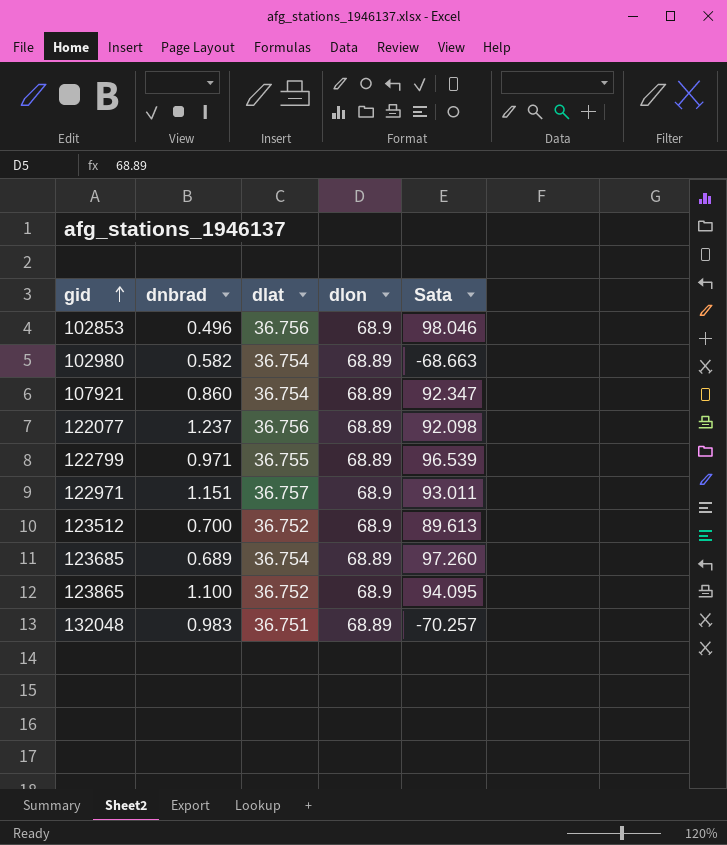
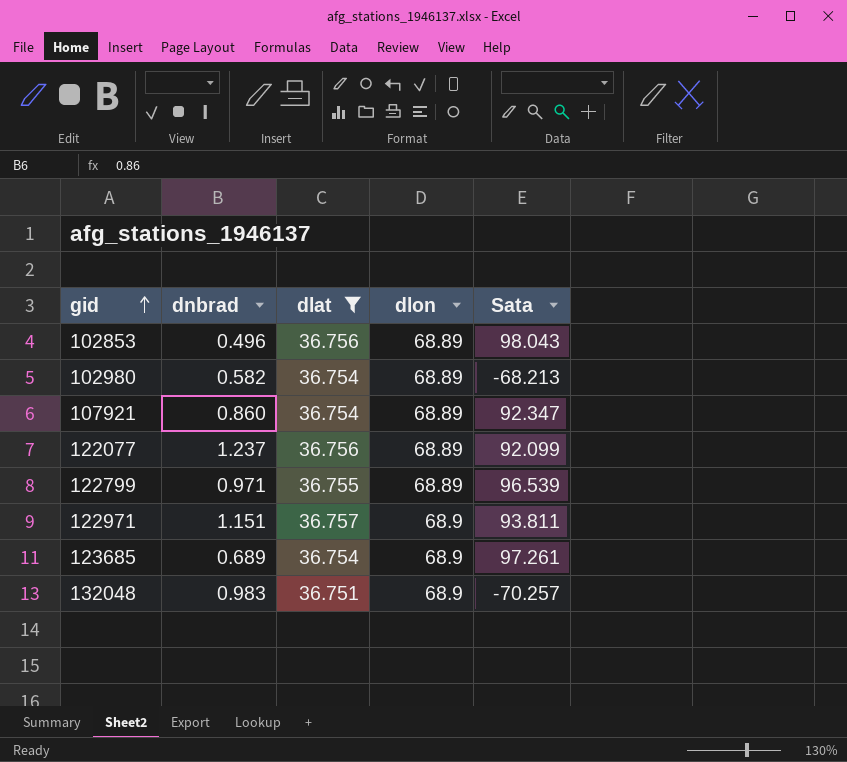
filter: none -> dlat != 36.752
102853 | dlon: 68.9 -> 68.89
102853 | Sata: 98.046 -> 98.043
102980 | Sata: -68.663 -> -68.213
122077 | Sata: 92.098 -> 92.099
122971 | Sata: 93.011 -> 93.811
123685 | dlon: 68.89 -> 68.9
123685 | Sata: 97.260 -> 97.261
132048 | dlon: 68.89 -> 68.9

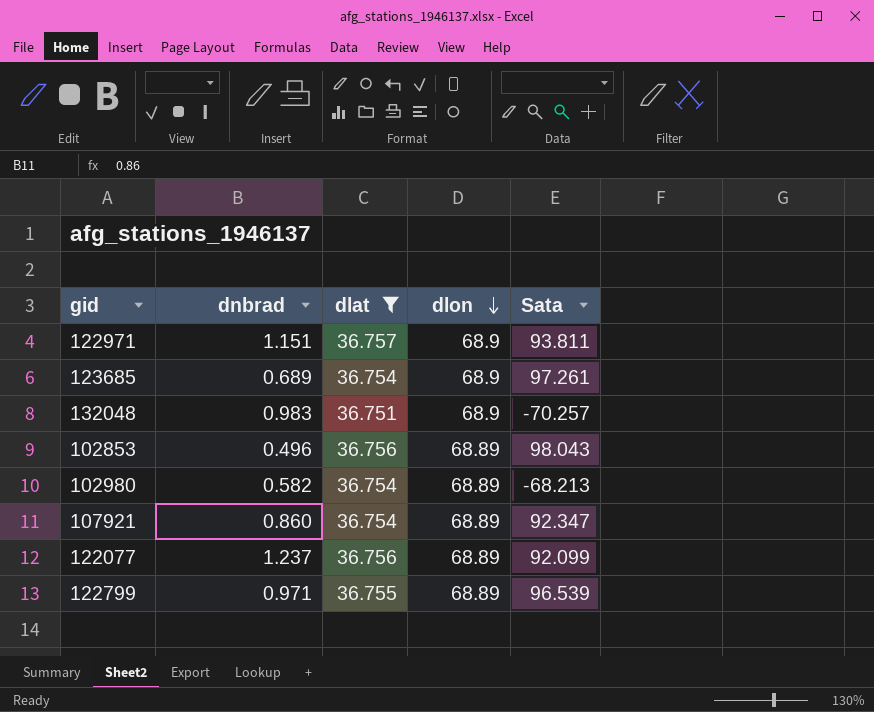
row order: gid ascending -> dlon descending

